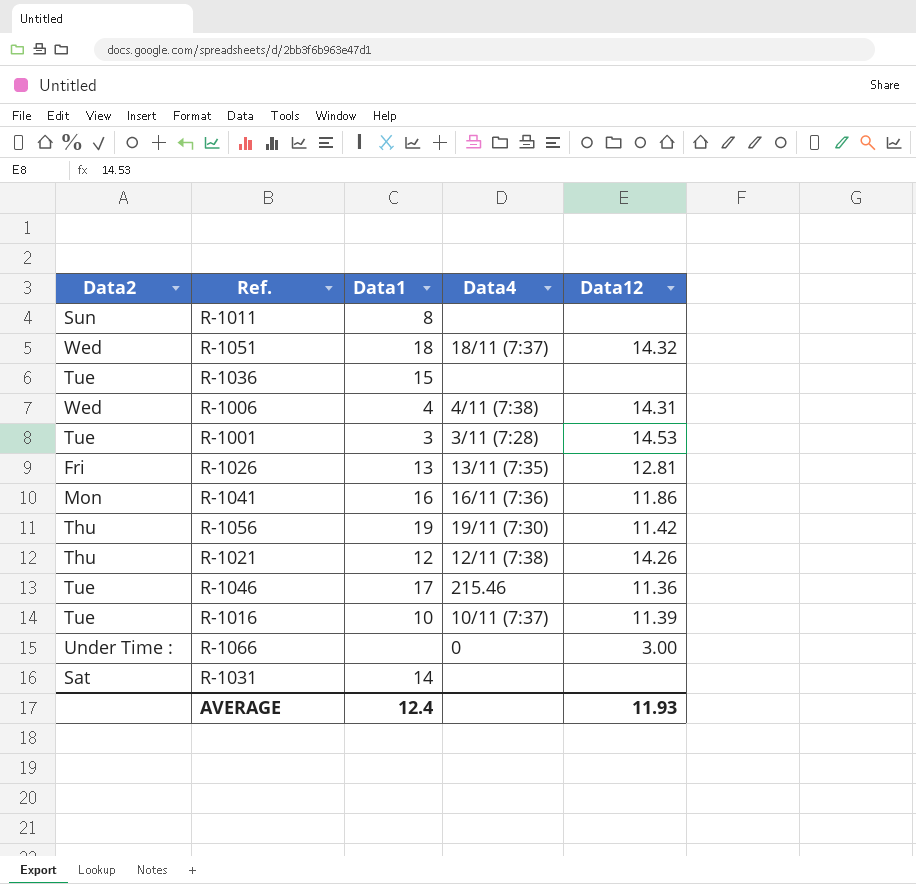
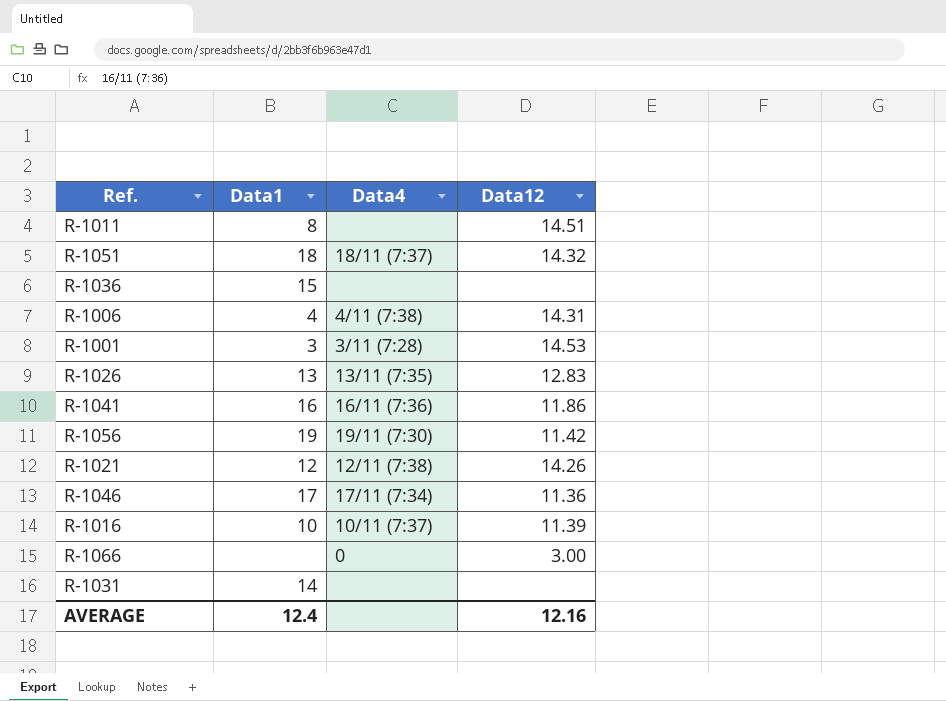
column Data2 | position: 1 -> none
R-1011 | Data12: none -> 14.51
R-1026 | Data12: 12.81 -> 12.83
R-1046 | Data4: 215.46 -> 17/11 (7:34)
AVERAGE | Data12: 11.93 -> 12.16

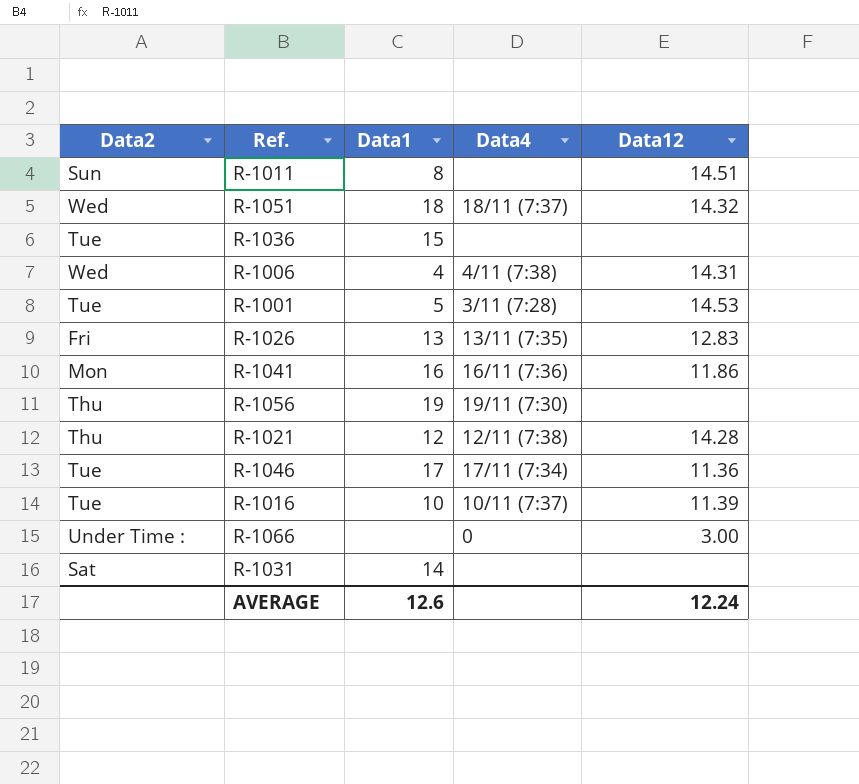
column Data2 | position: none -> 1
R-1001 | Data1: 3 -> 5
R-1056 | Data12: 11.42 -> none
R-1021 | Data12: 14.26 -> 14.28
AVERAGE | Data1: 12.4 -> 12.6
AVERAGE | Data12: 12.16 -> 12.24

